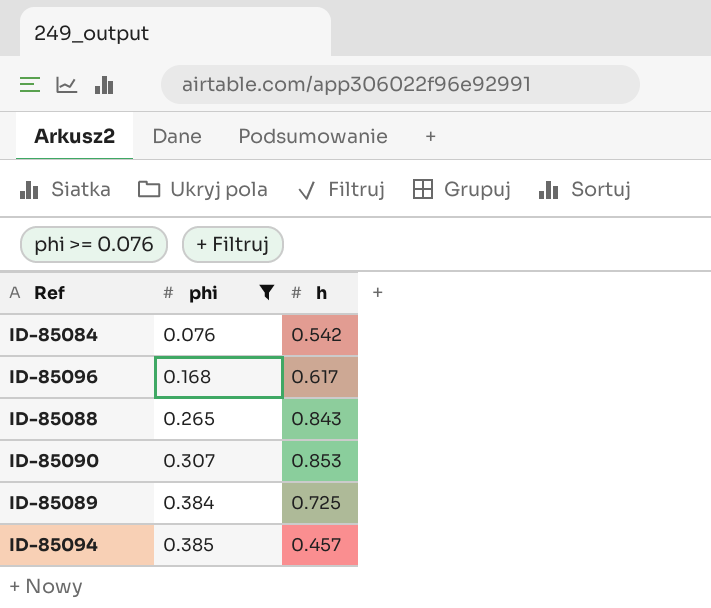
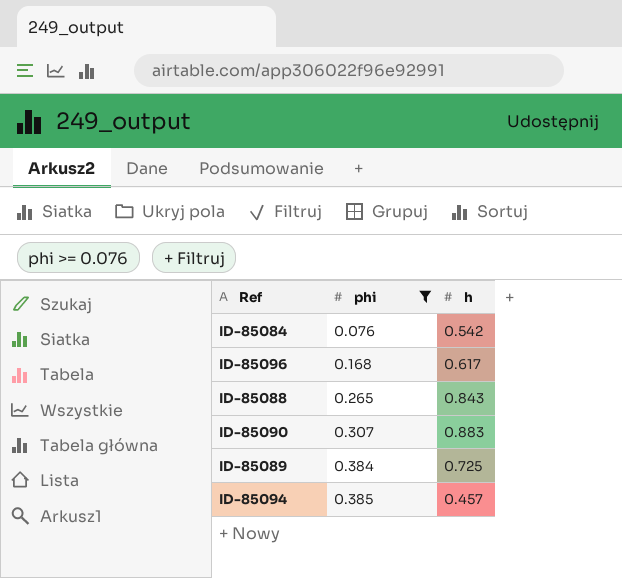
ID-85090 | h: 0.853 -> 0.883

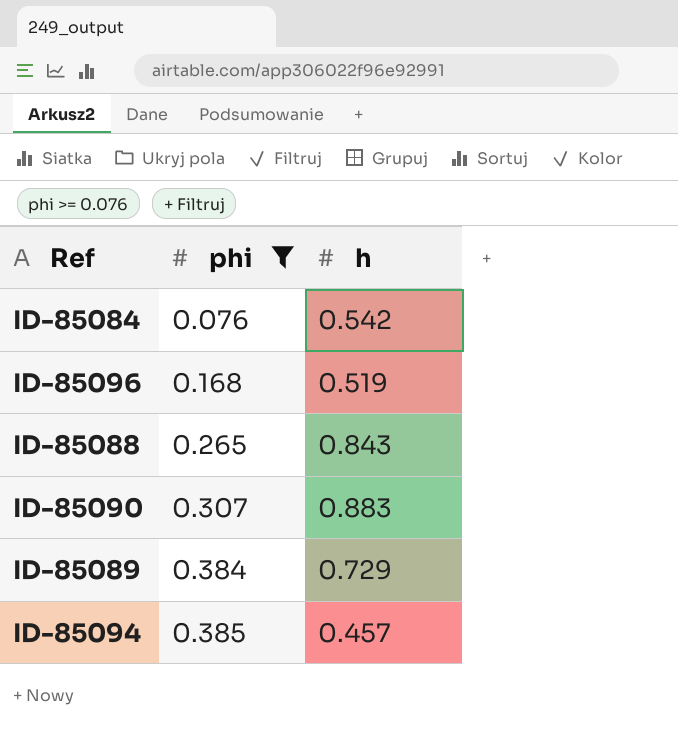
ID-85096 | h: 0.617 -> 0.519
ID-85089 | h: 0.725 -> 0.729

